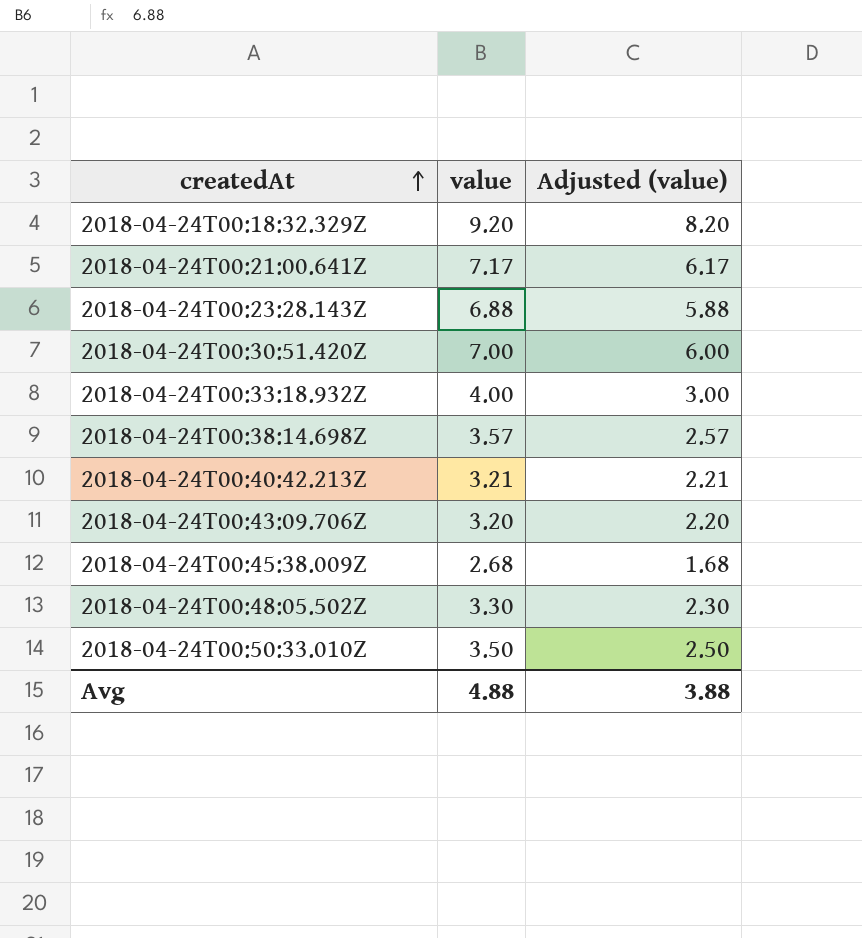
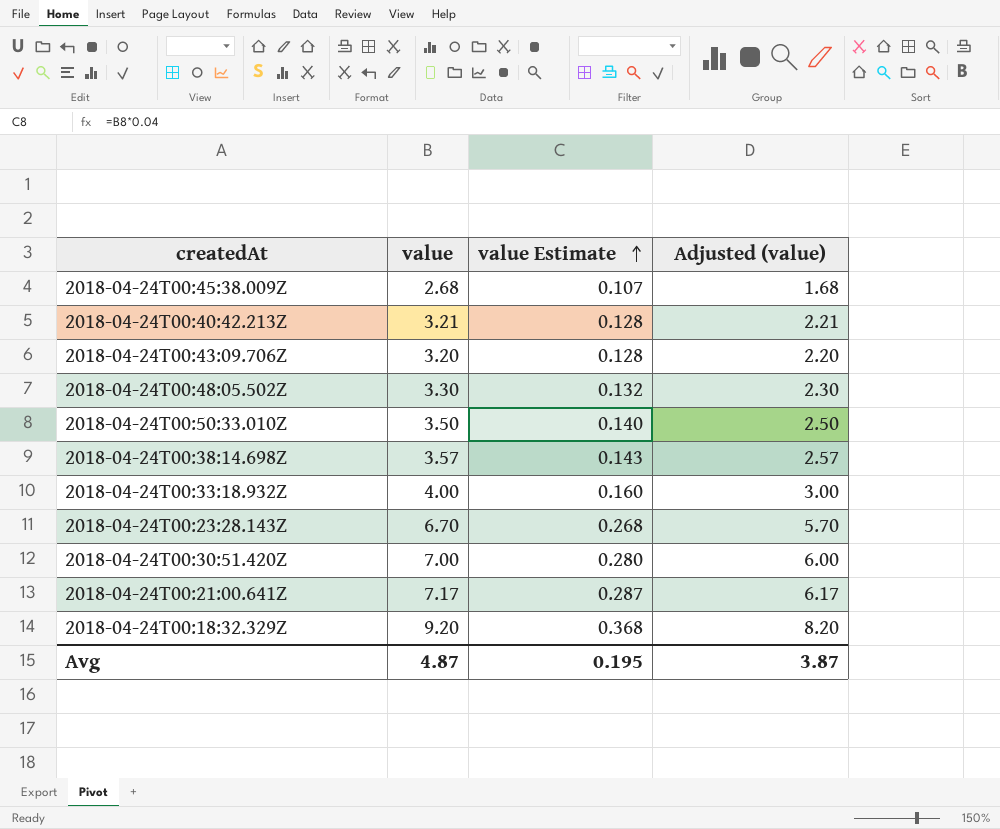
row order: createdAt ascending -> value Estimate ascending
column value Estimate | formula: none -> [value] * 0.04
2018-04-24T00:23:28.143Z | value: 6.88 -> 6.70
2018-04-24T00:23:28.143Z | Adjusted (value): 5.88 -> 5.70
Avg | value: 4.88 -> 4.87
Avg | Adjusted (value): 3.88 -> 3.87

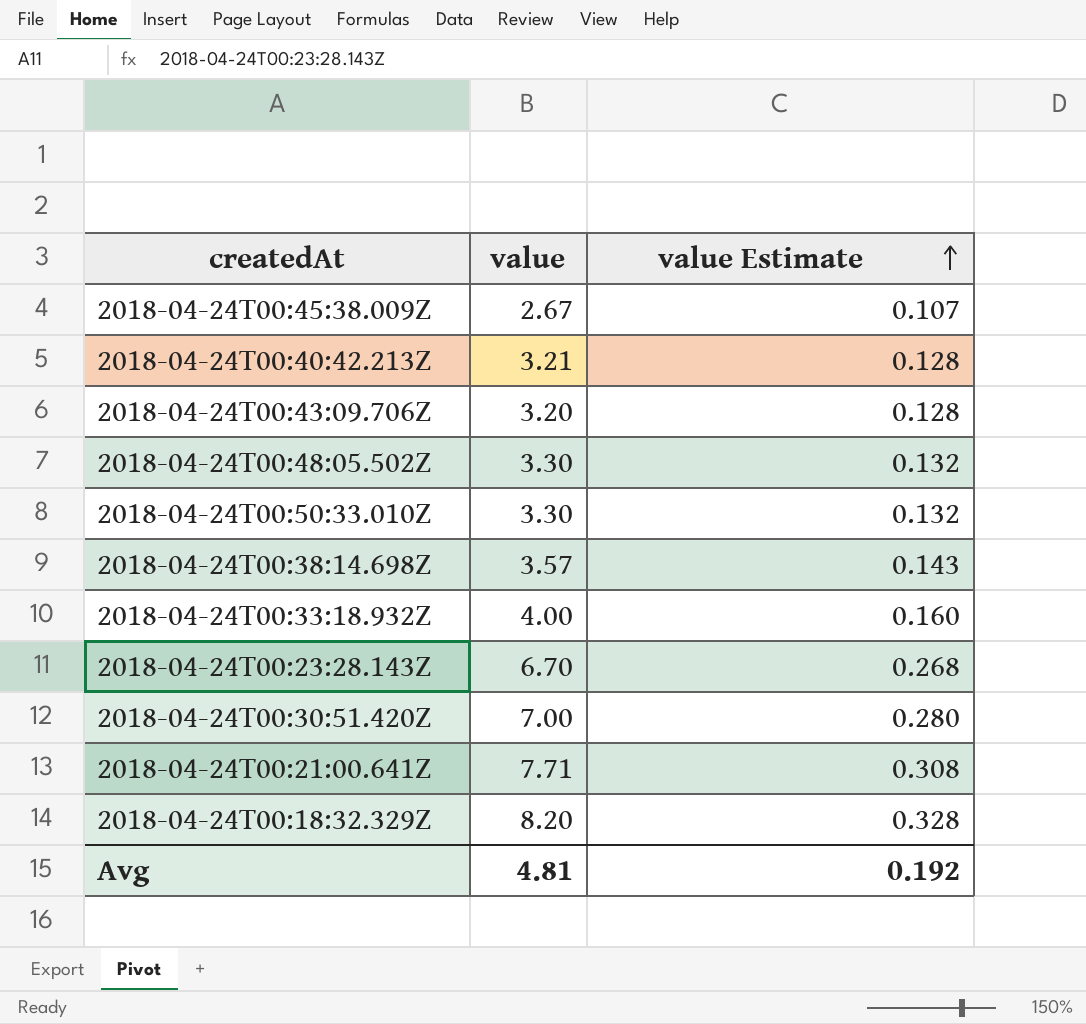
column Adjusted (value) | formula: [value] - 1 -> none
2018-04-24T00:45:38.009Z | value: 2.68 -> 2.67
2018-04-24T00:50:33.010Z | value: 3.50 -> 3.30
2018-04-24T00:50:33.010Z | value Estimate: 0.140 -> 0.132
2018-04-24T00:21:00.641Z | value: 7.17 -> 7.71
2018-04-24T00:21:00.641Z | value Estimate: 0.287 -> 0.308
2018-04-24T00:18:32.329Z | value: 9.20 -> 8.20
2018-04-24T00:18:32.329Z | value Estimate: 0.368 -> 0.328
Avg | value: 4.87 -> 4.81
Avg | value Estimate: 0.195 -> 0.192

